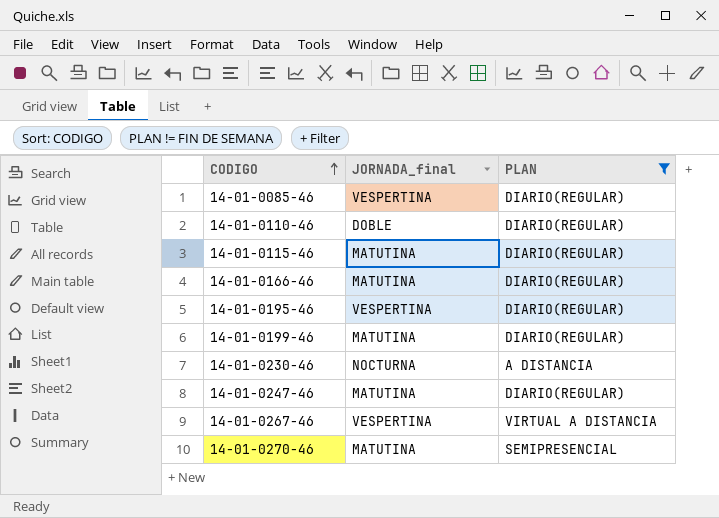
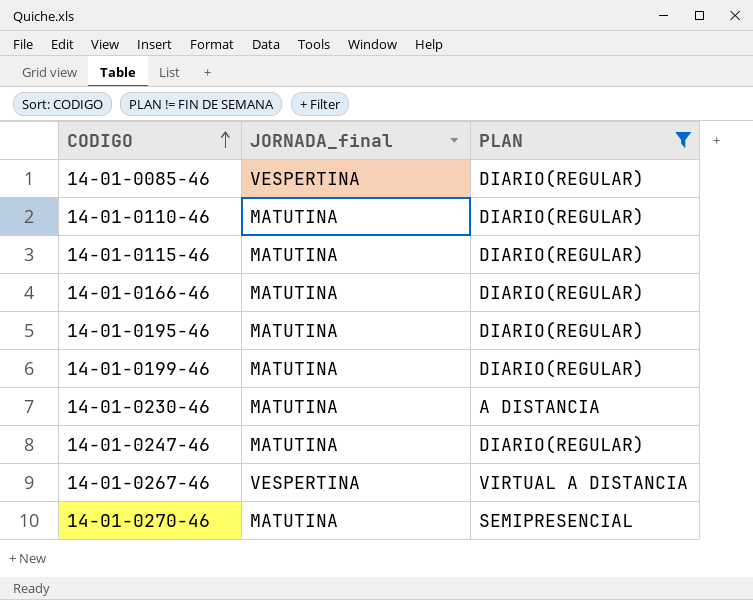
14-01-0110-46 | JORNADA_final: DOBLE -> MATUTINA
14-01-0195-46 | JORNADA_final: VESPERTINA -> MATUTINA
14-01-0230-46 | JORNADA_final: NOCTURNA -> MATUTINA

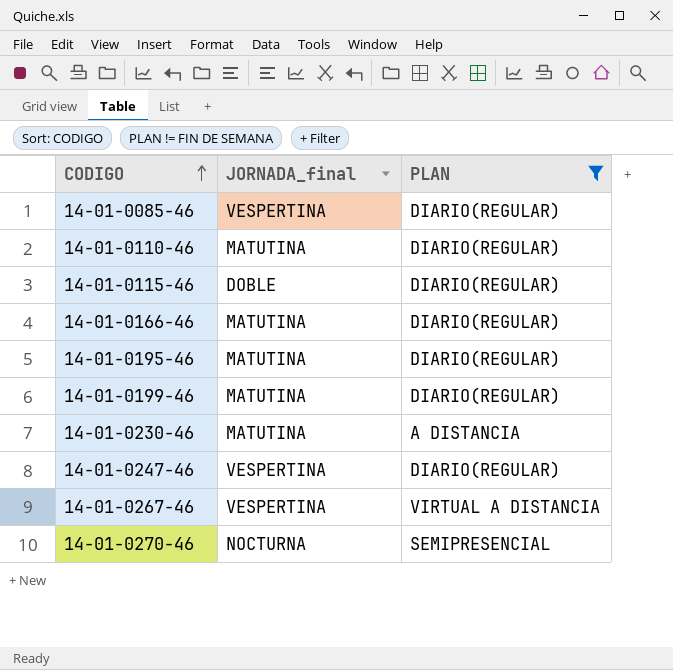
14-01-0115-46 | JORNADA_final: MATUTINA -> DOBLE
14-01-0247-46 | JORNADA_final: MATUTINA -> VESPERTINA
14-01-0270-46 | JORNADA_final: MATUTINA -> NOCTURNA

